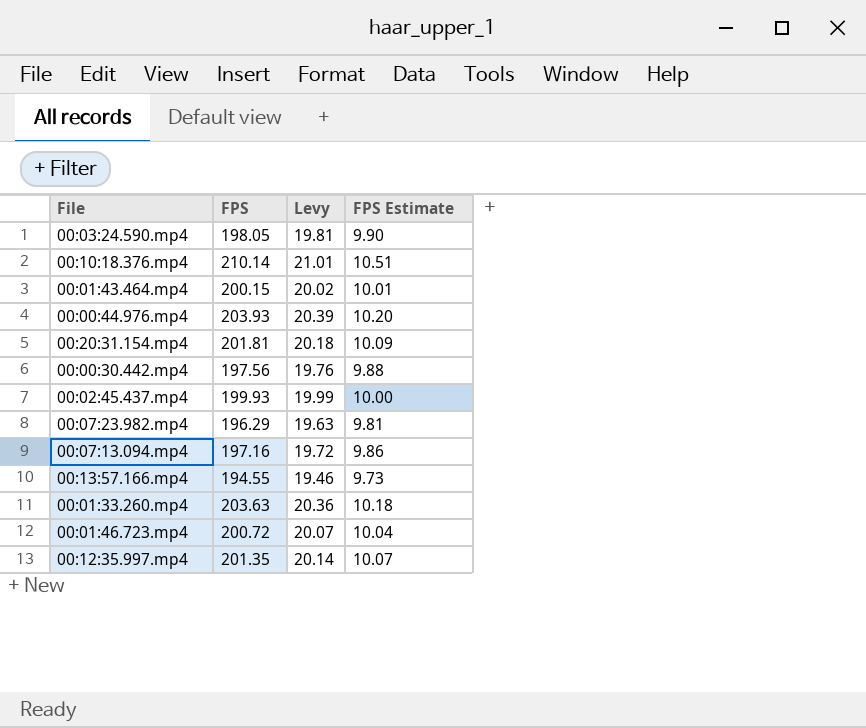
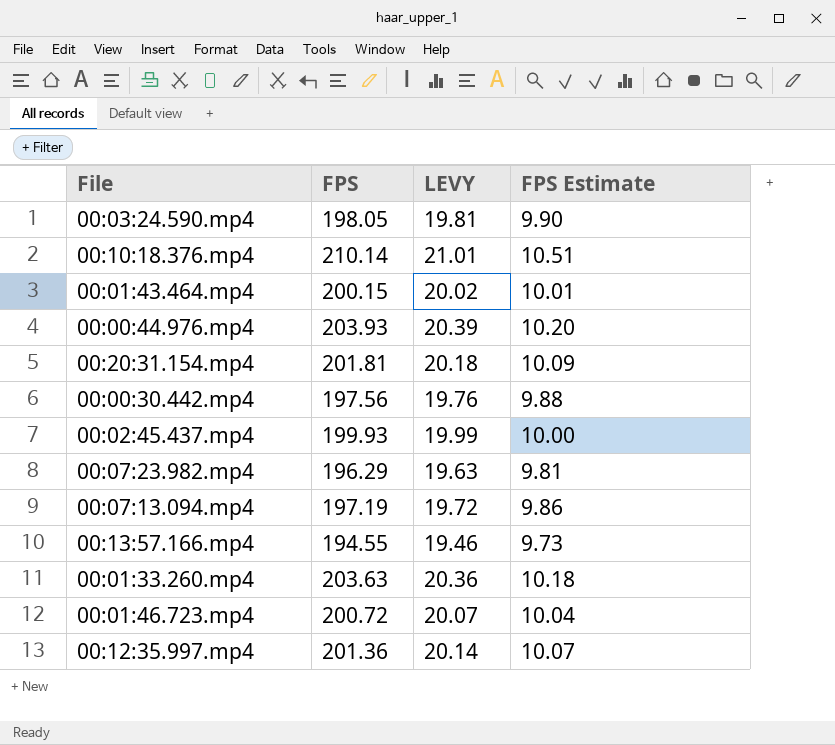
column name: Levy -> LEVY
00:07:13.094.mp4 | FPS: 197.16 -> 197.19
00:12:35.997.mp4 | FPS: 201.35 -> 201.36

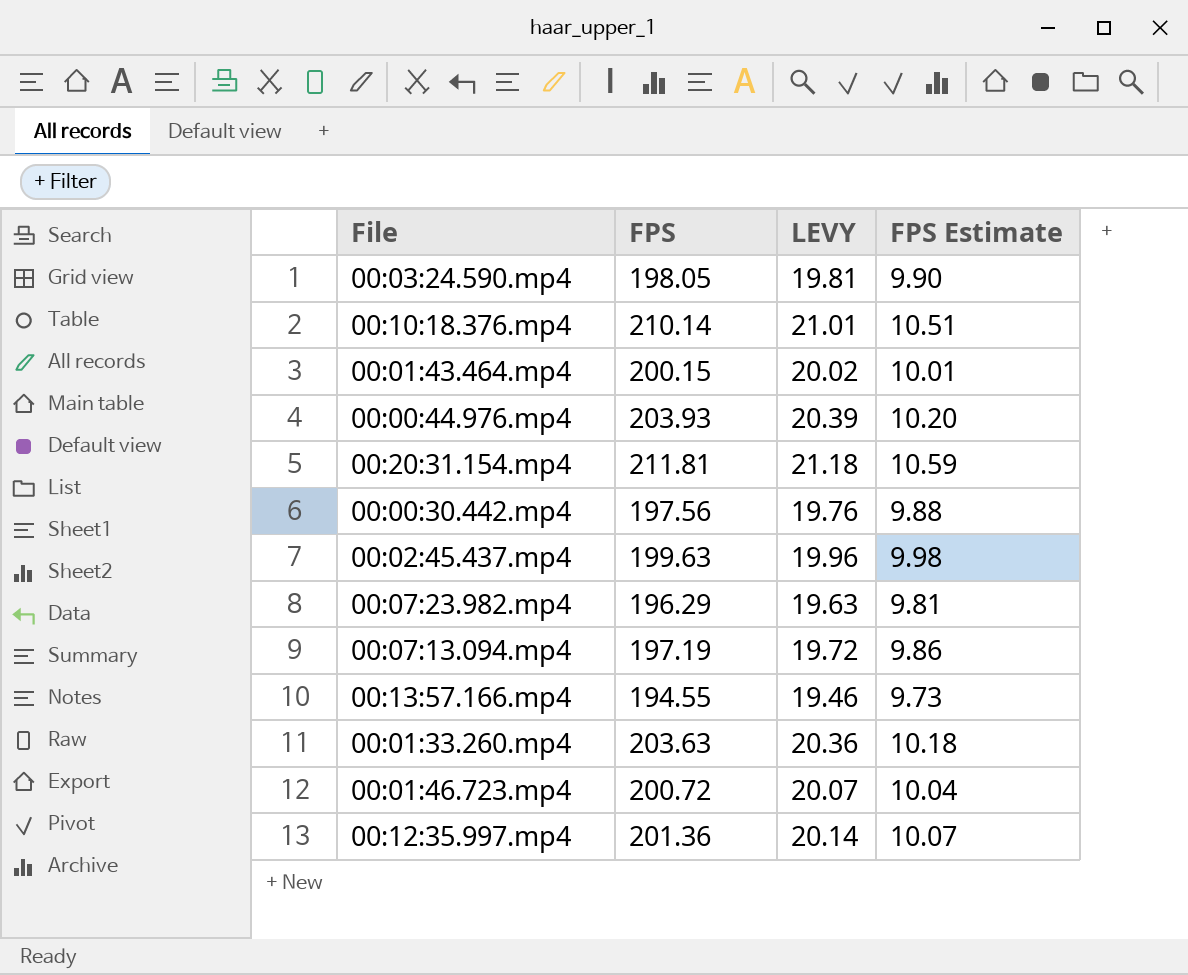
00:20:31.154.mp4 | FPS: 201.81 -> 211.81
00:20:31.154.mp4 | LEVY: 20.18 -> 21.18
00:20:31.154.mp4 | FPS Estimate: 10.09 -> 10.59
00:02:45.437.mp4 | FPS: 199.93 -> 199.63
00:02:45.437.mp4 | LEVY: 19.99 -> 19.96
00:02:45.437.mp4 | FPS Estimate: 10.00 -> 9.98

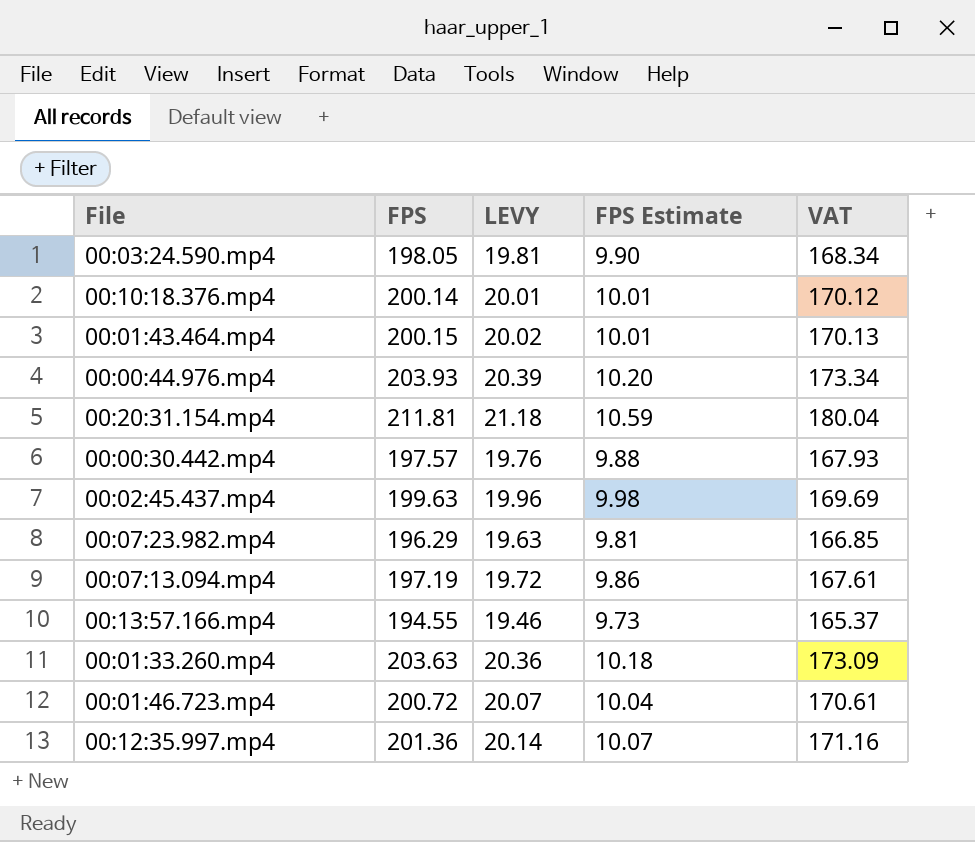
column VAT | formula: none -> [FPS] * 0.85
00:10:18.376.mp4 | FPS: 210.14 -> 200.14
00:10:18.376.mp4 | LEVY: 21.01 -> 20.01
00:10:18.376.mp4 | FPS Estimate: 10.51 -> 10.01
00:00:30.442.mp4 | FPS: 197.56 -> 197.57

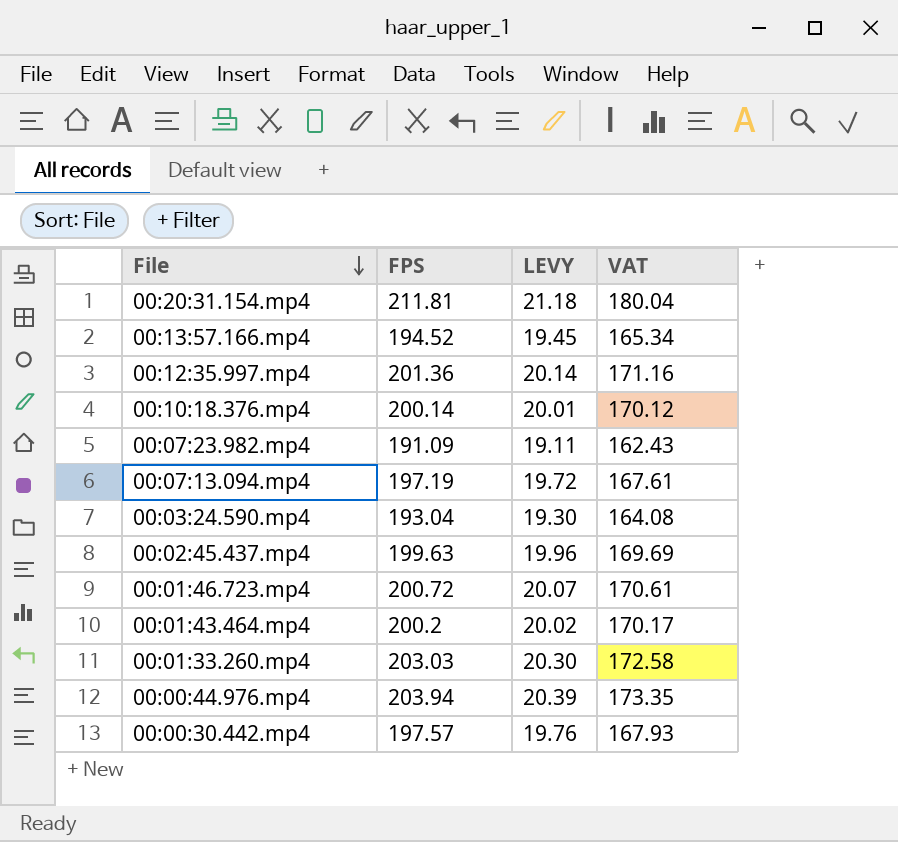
row order: none -> File descending
column FPS Estimate | formula: [FPS] * 0.05 -> none
00:13:57.166.mp4 | FPS: 194.55 -> 194.52
00:13:57.166.mp4 | LEVY: 19.46 -> 19.45
00:13:57.166.mp4 | VAT: 165.37 -> 165.34
00:07:23.982.mp4 | FPS: 196.29 -> 191.09
00:07:23.982.mp4 | LEVY: 19.63 -> 19.11
00:07:23.982.mp4 | VAT: 166.85 -> 162.43
00:03:24.590.mp4 | FPS: 198.05 -> 193.04
00:03:24.590.mp4 | LEVY: 19.81 -> 19.30
00:03:24.590.mp4 | VAT: 168.34 -> 164.08
00:01:43.464.mp4 | FPS: 200.15 -> 200.2
00:01:43.464.mp4 | VAT: 170.13 -> 170.17
00:01:33.260.mp4 | FPS: 203.63 -> 203.03
00:01:33.260.mp4 | LEVY: 20.36 -> 20.30
00:01:33.260.mp4 | VAT: 173.09 -> 172.58
00:00:44.976.mp4 | FPS: 203.93 -> 203.94
00:00:44.976.mp4 | VAT: 173.34 -> 173.35

